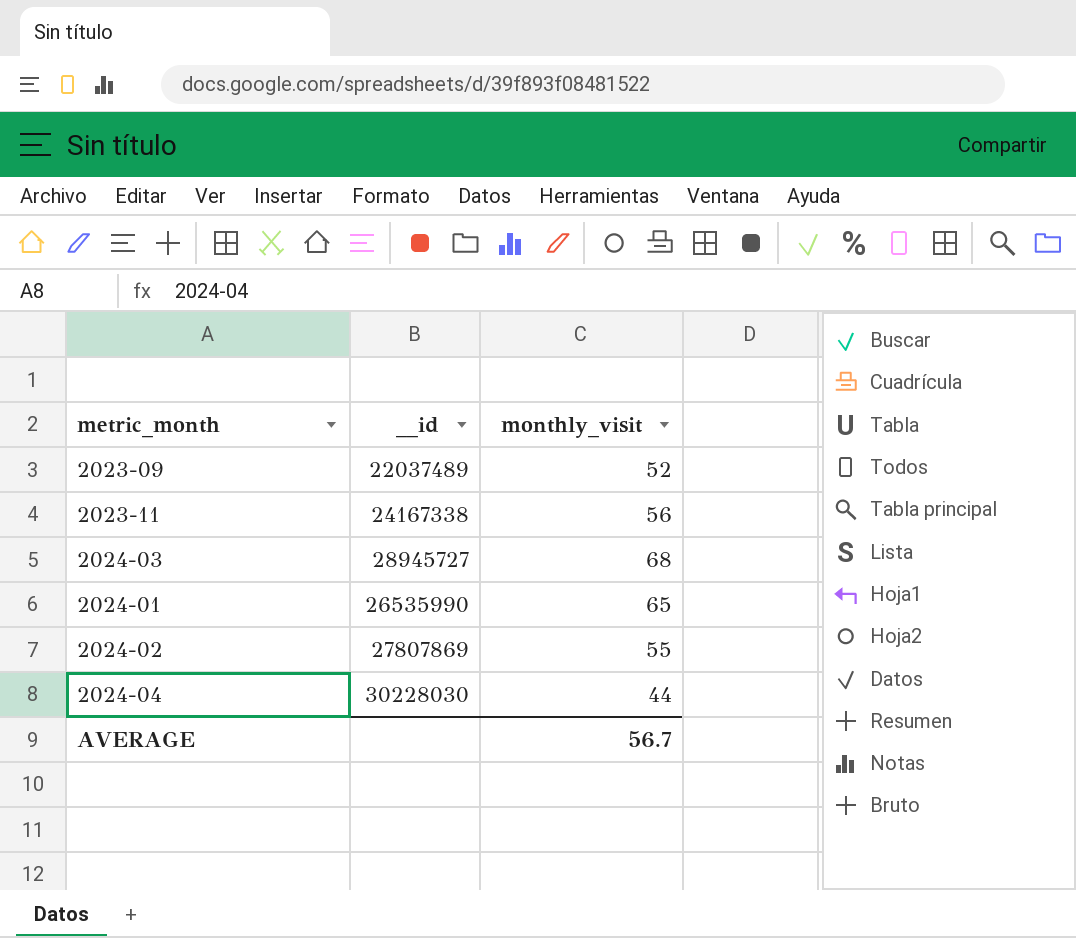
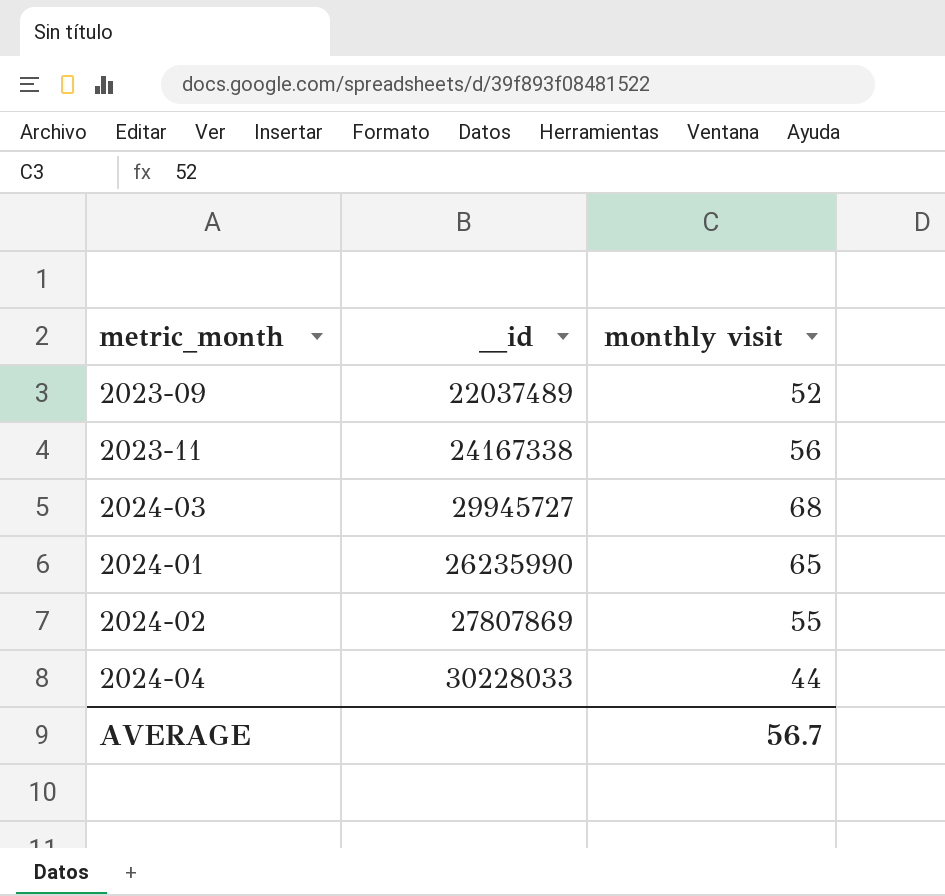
column name: monthly_visit -> monthly visit
2024-03 | __id: 28945727 -> 29945727
2024-01 | __id: 26535990 -> 26235990
2024-04 | __id: 30228030 -> 30228033

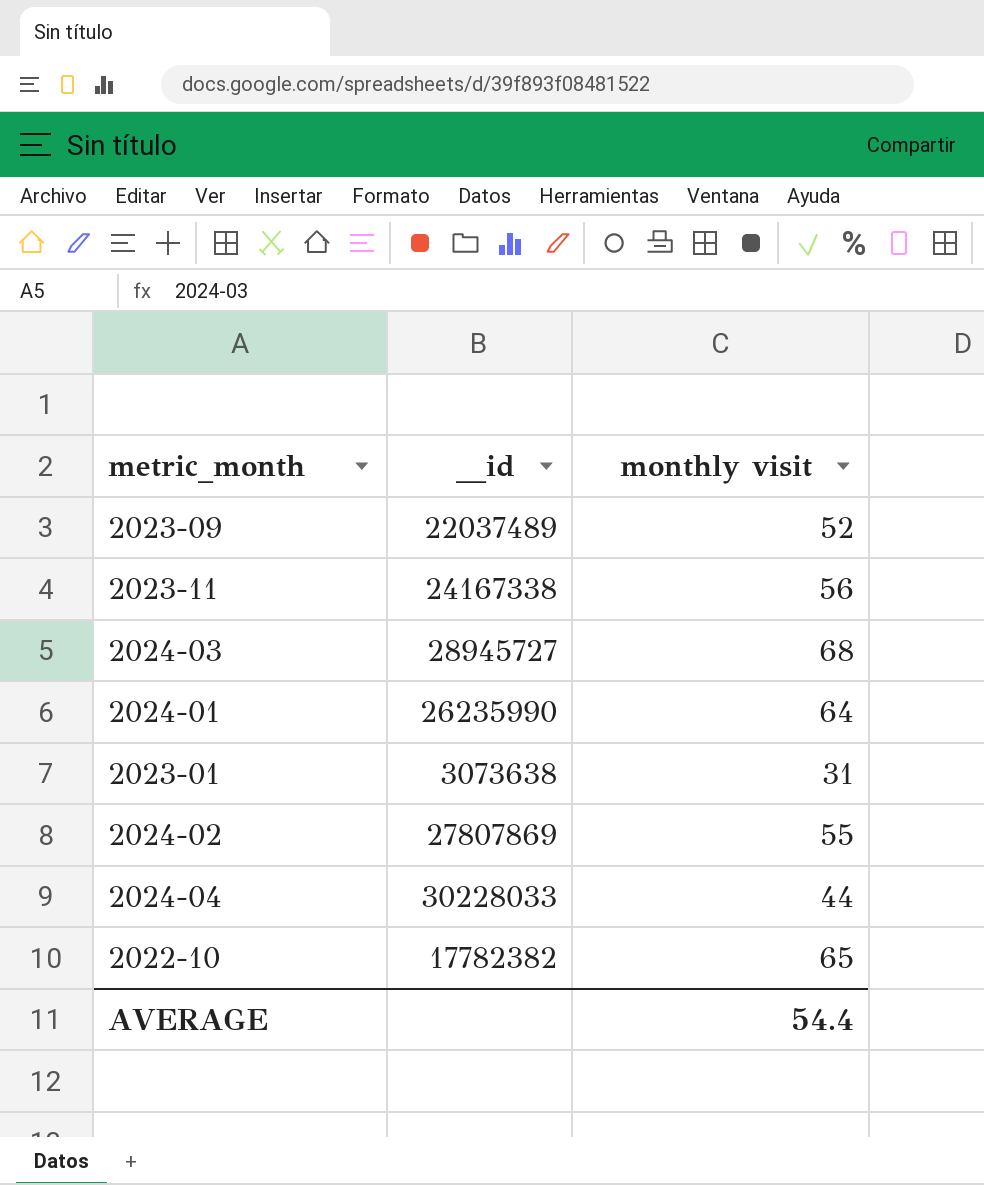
2024-03 | __id: 29945727 -> 28945727
2024-01 | monthly visit: 65 -> 64
row 2023-01: none -> 3073638 | 31
row 2022-10: none -> 17782382 | 65
AVERAGE | monthly visit: 56.7 -> 54.4

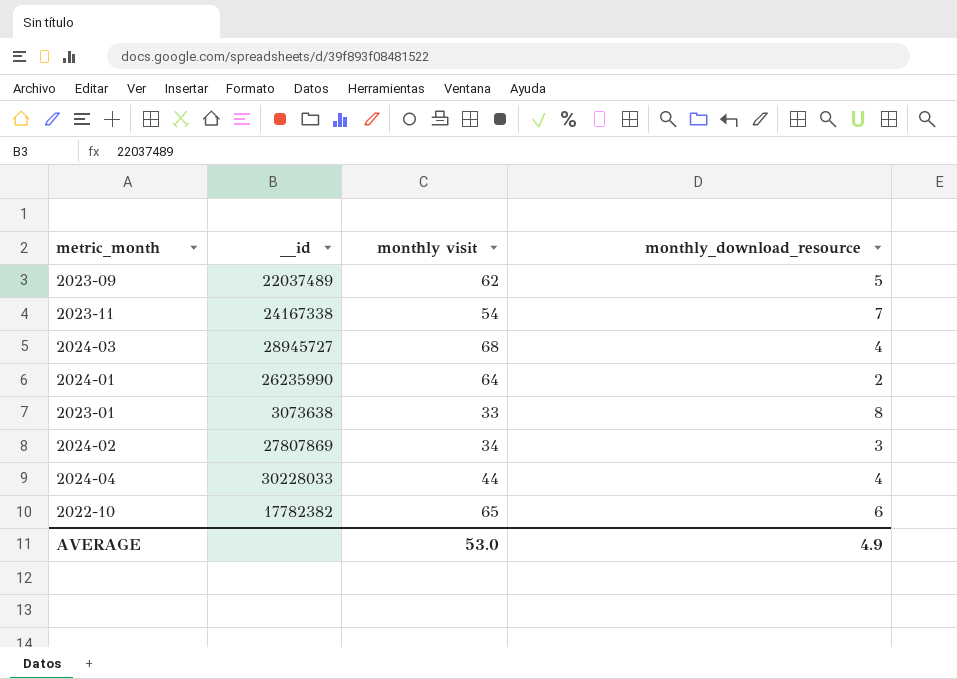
column monthly_download_resource | position: none -> 4
2023-09 | monthly visit: 52 -> 62
2023-11 | monthly visit: 56 -> 54
2023-01 | monthly visit: 31 -> 33
2024-02 | monthly visit: 55 -> 34
AVERAGE | monthly visit: 54.4 -> 53.0

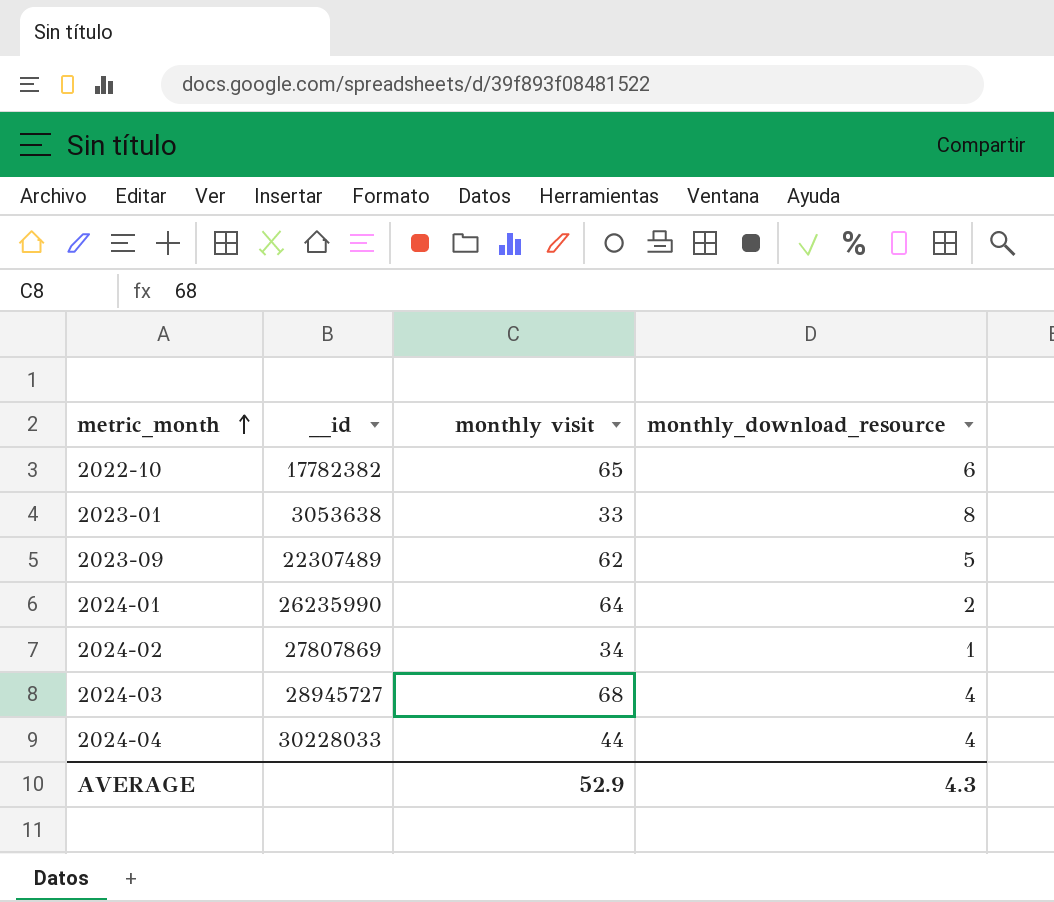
row order: none -> metric_month ascending
row 2023-11: 24167338 | 54 | 7 -> none
2023-01 | __id: 3073638 -> 3053638
2023-09 | __id: 22037489 -> 22307489
2024-02 | monthly_download_resource: 3 -> 1
AVERAGE | monthly visit: 53.0 -> 52.9
AVERAGE | monthly_download_resource: 4.9 -> 4.3

